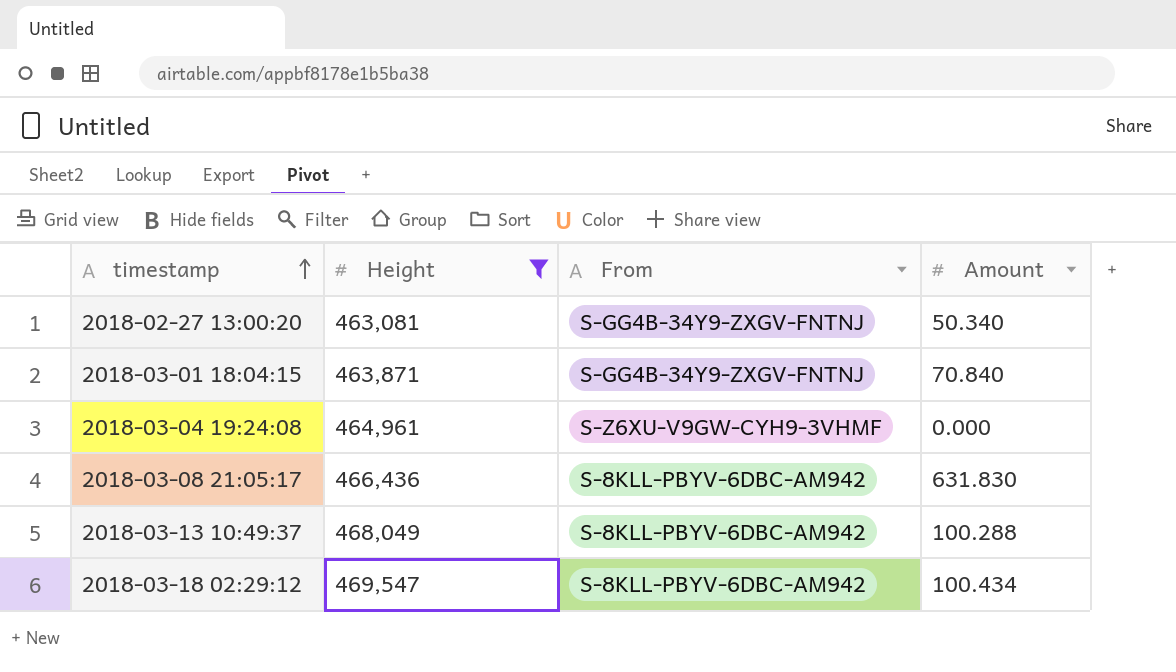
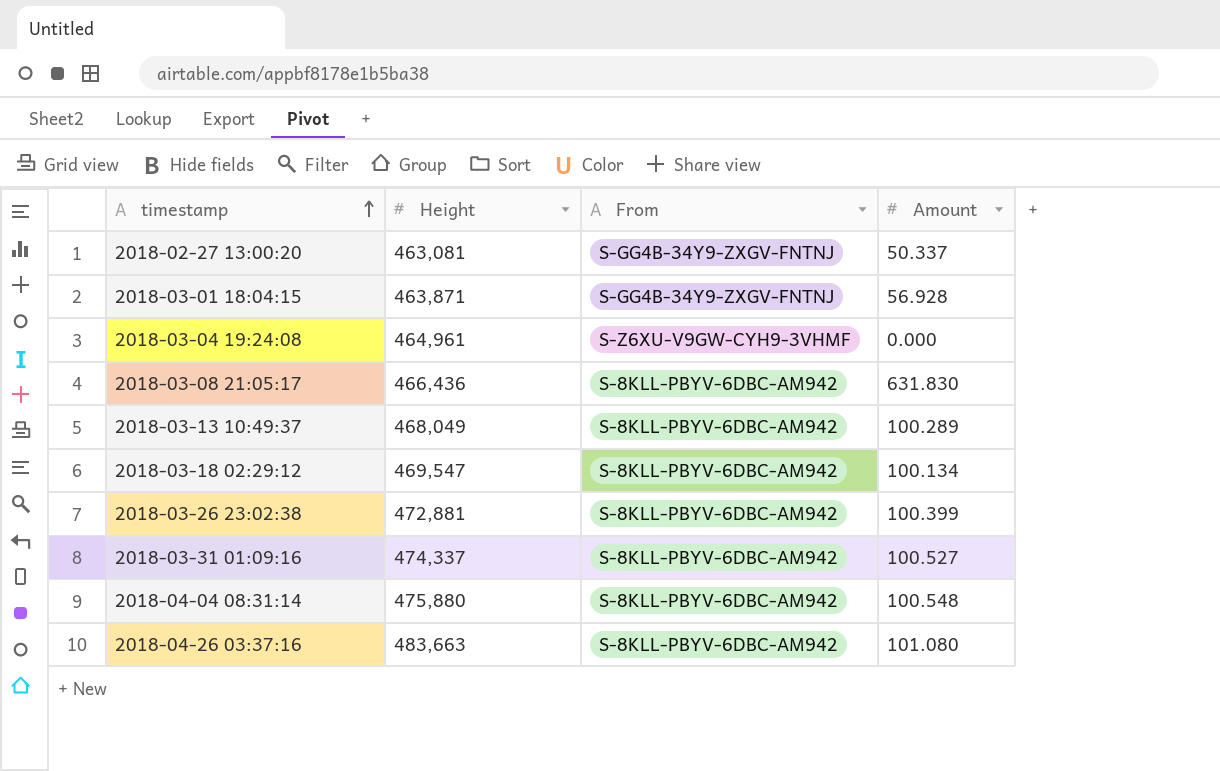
filter: Height <= 469,547 -> none
2018-02-27 13:00:20 | Amount: 50.340 -> 50.337
2018-03-01 18:04:15 | Amount: 70.840 -> 56.928
2018-03-13 10:49:37 | Amount: 100.288 -> 100.289
2018-03-18 02:29:12 | Amount: 100.434 -> 100.134

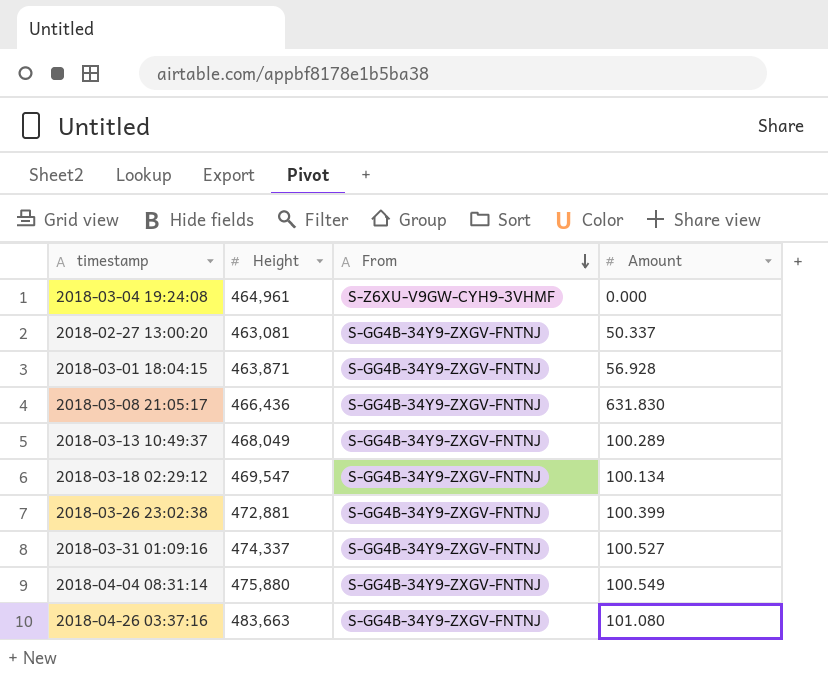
row order: timestamp ascending -> From descending
2018-03-08 21:05:17 | From: S-8KLL-PBYV-6DBC-AM942 -> S-GG4B-34Y9-ZXGV-FNTNJ
2018-03-13 10:49:37 | From: S-8KLL-PBYV-6DBC-AM942 -> S-GG4B-34Y9-ZXGV-FNTNJ
2018-03-18 02:29:12 | From: S-8KLL-PBYV-6DBC-AM942 -> S-GG4B-34Y9-ZXGV-FNTNJ
2018-03-26 23:02:38 | From: S-8KLL-PBYV-6DBC-AM942 -> S-GG4B-34Y9-ZXGV-FNTNJ
2018-03-31 01:09:16 | From: S-8KLL-PBYV-6DBC-AM942 -> S-GG4B-34Y9-ZXGV-FNTNJ
2018-04-04 08:31:14 | From: S-8KLL-PBYV-6DBC-AM942 -> S-GG4B-34Y9-ZXGV-FNTNJ
2018-04-04 08:31:14 | Amount: 100.548 -> 100.549
2018-04-26 03:37:16 | From: S-8KLL-PBYV-6DBC-AM942 -> S-GG4B-34Y9-ZXGV-FNTNJ

